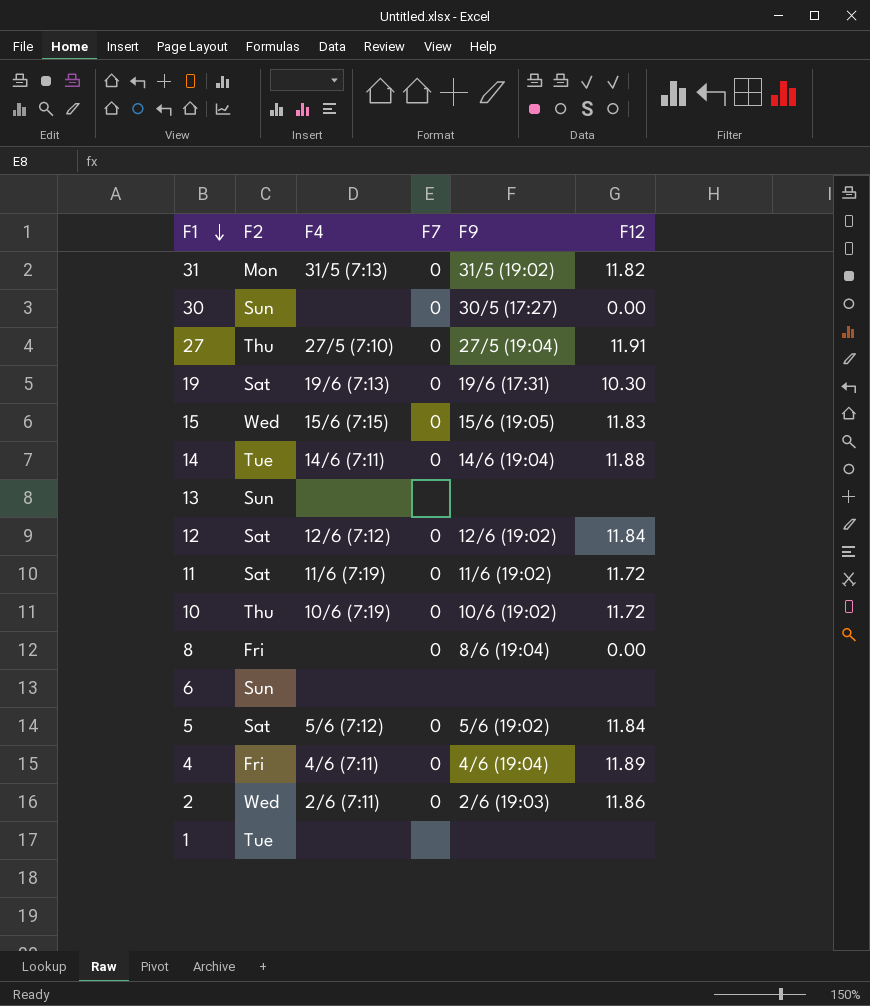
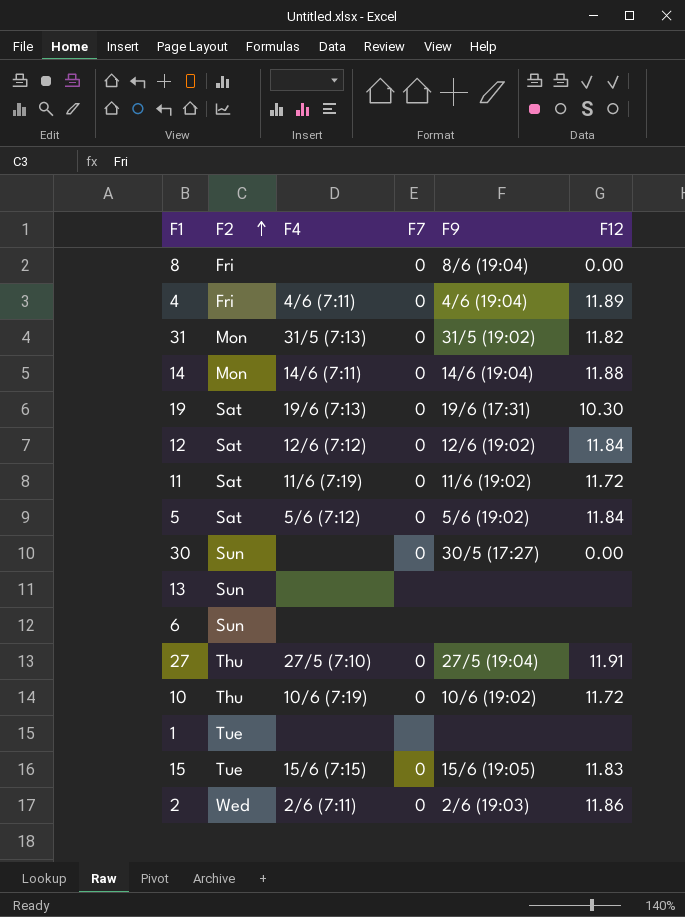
row order: F1 descending -> F2 ascending
14 | F2: Tue -> Mon
15 | F2: Wed -> Tue

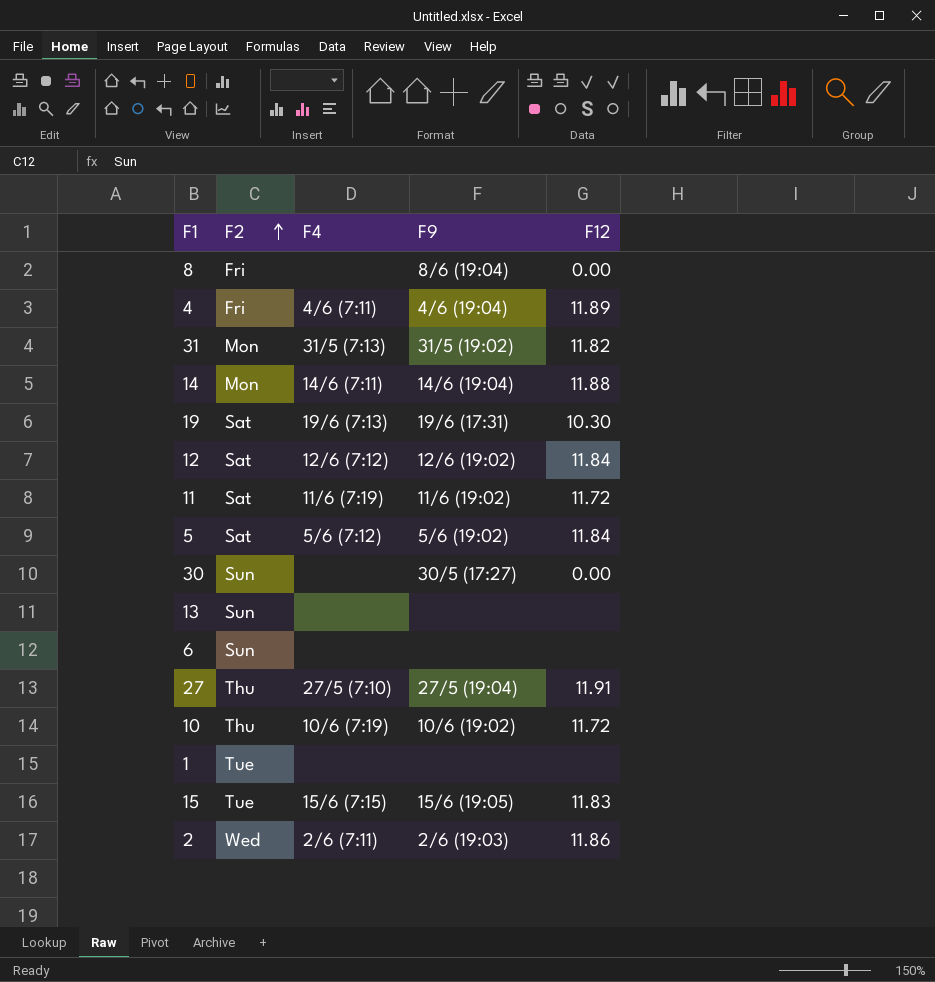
column F7 | position: 4 -> none

